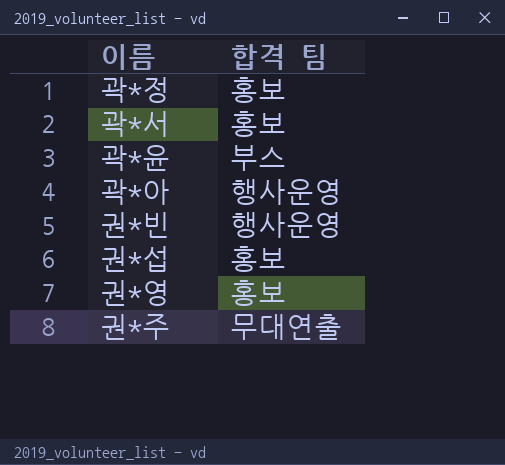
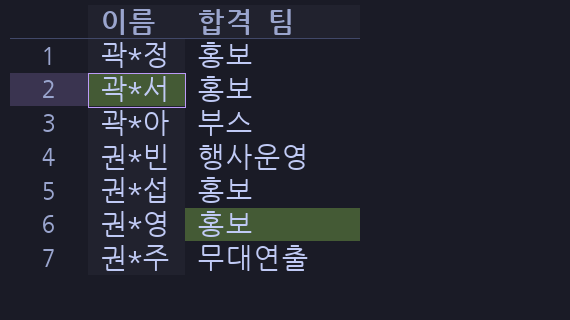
row 곽*윤: 부스 -> none
곽*아 | 합격 팀: 행사운영 -> 부스

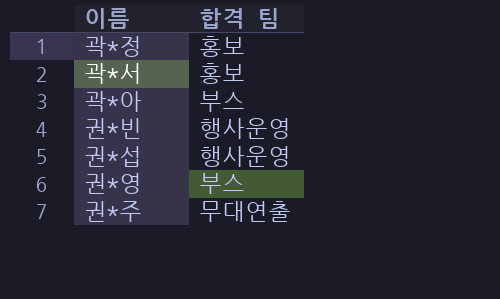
권*섭 | 합격 팀: 홍보 -> 행사운영
권*영 | 합격 팀: 홍보 -> 부스

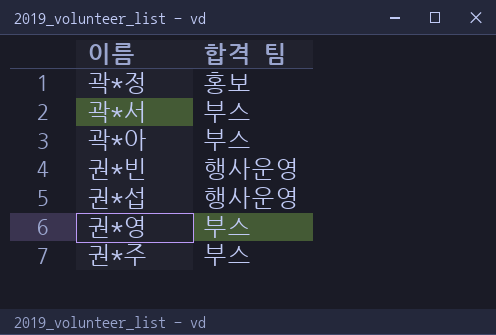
곽*서 | 합격 팀: 홍보 -> 부스
권*주 | 합격 팀: 무대연출 -> 부스

